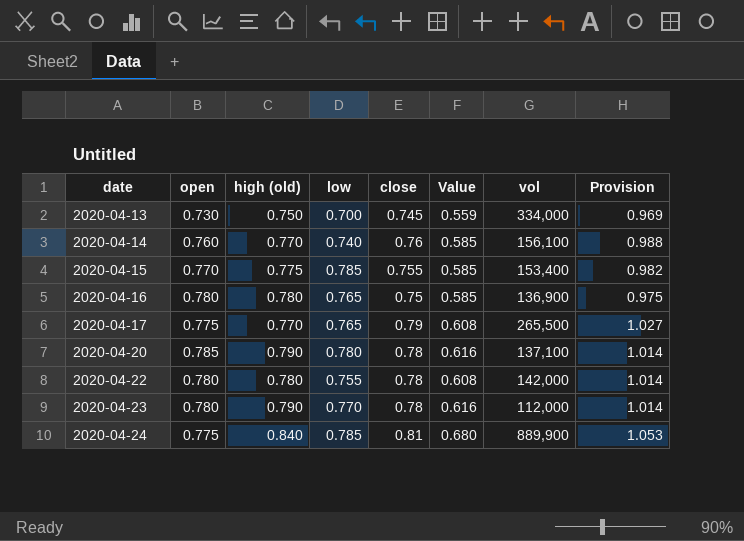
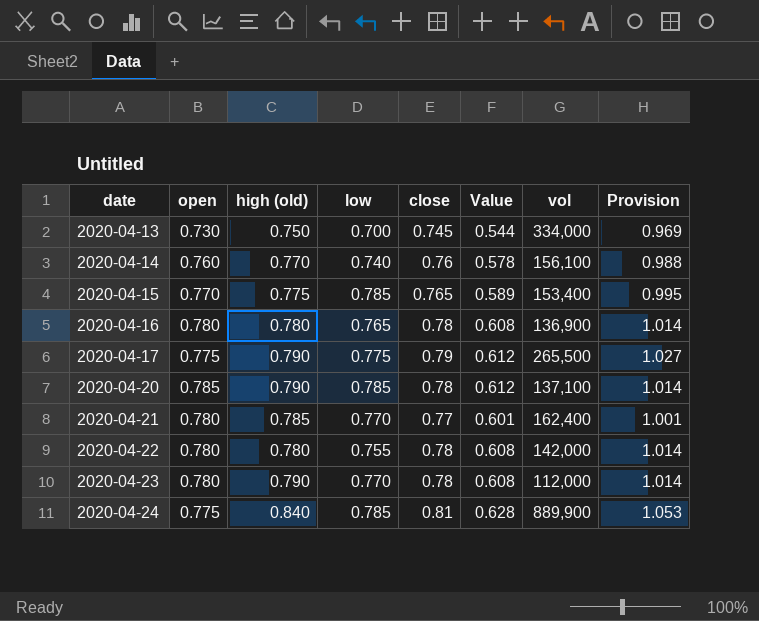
column Value | formula: [high (old)] * [close] -> [open] * [close]
2020-04-15 | close: 0.755 -> 0.765
2020-04-15 | Provision: 0.982 -> 0.995
2020-04-16 | close: 0.75 -> 0.78
2020-04-16 | Provision: 0.975 -> 1.014
2020-04-17 | high (old): 0.770 -> 0.790
2020-04-17 | low: 0.765 -> 0.775
2020-04-20 | low: 0.780 -> 0.785
row 2020-04-21: none -> 0.780 | 0.785 | 0.770 | 0.77 | 0.601 | 162,400 | 1.001

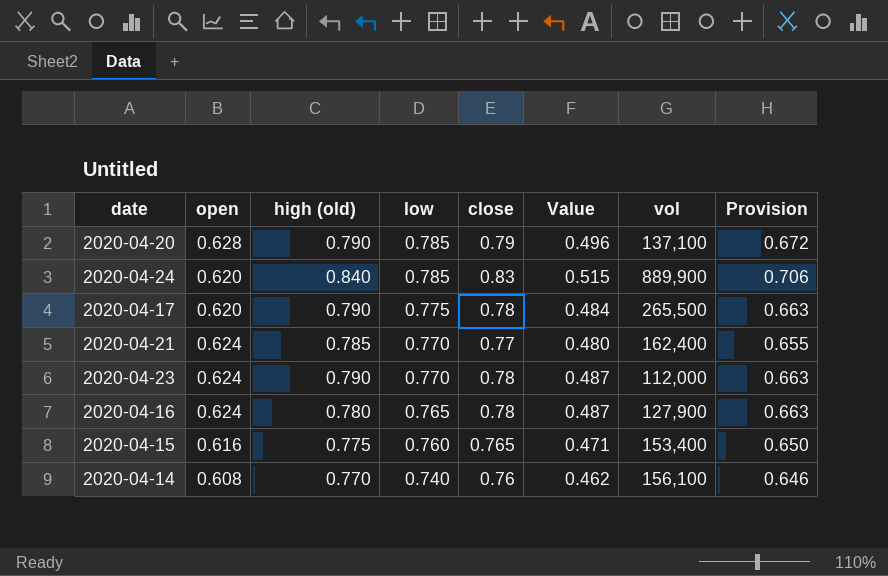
row order: date ascending -> low descending
column Provision | formula: [close] * 1.3 -> [close] * 0.85
row 2020-04-13: 0.730 | 0.750 | 0.700 | 0.745 | 0.544 | 334,000 | 0.969 -> none
row 2020-04-22: 0.780 | 0.780 | 0.755 | 0.78 | 0.608 | 142,000 | 1.014 -> none
2020-04-20 | open: 0.785 -> 0.628
2020-04-20 | close: 0.78 -> 0.79
2020-04-20 | Value: 0.612 -> 0.496
2020-04-24 | open: 0.775 -> 0.620
2020-04-24 | close: 0.81 -> 0.83
2020-04-24 | Value: 0.628 -> 0.515
2020-04-17 | open: 0.775 -> 0.620
2020-04-17 | close: 0.79 -> 0.78
2020-04-17 | Value: 0.612 -> 0.484
2020-04-21 | open: 0.780 -> 0.624
2020-04-21 | Value: 0.601 -> 0.480
2020-04-23 | open: 0.780 -> 0.624
2020-04-23 | Value: 0.608 -> 0.487
2020-04-16 | open: 0.780 -> 0.624
2020-04-16 | Value: 0.608 -> 0.487
2020-04-16 | vol: 136,900 -> 127,900
2020-04-15 | open: 0.770 -> 0.616
2020-04-15 | low: 0.785 -> 0.760
2020-04-15 | Value: 0.589 -> 0.471
2020-04-14 | open: 0.760 -> 0.608
2020-04-14 | Value: 0.578 -> 0.462

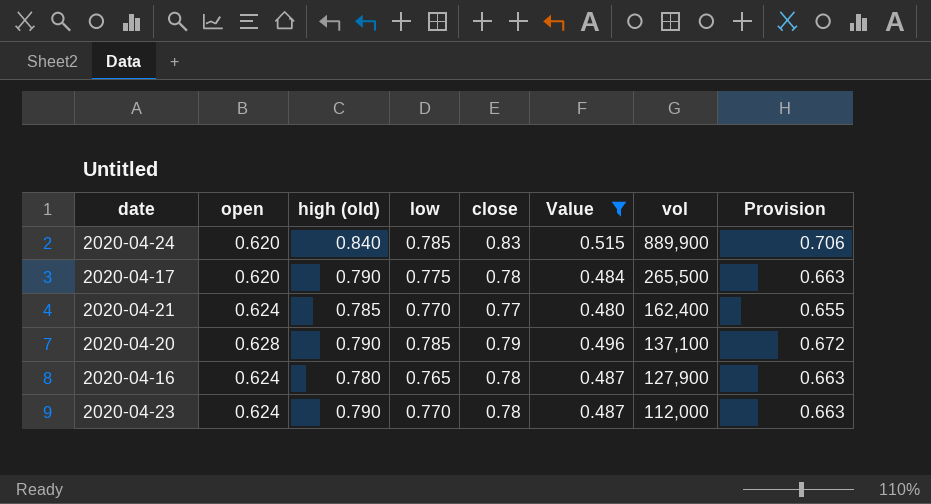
filter: none -> Value >= 0.480
row order: low descending -> vol descending

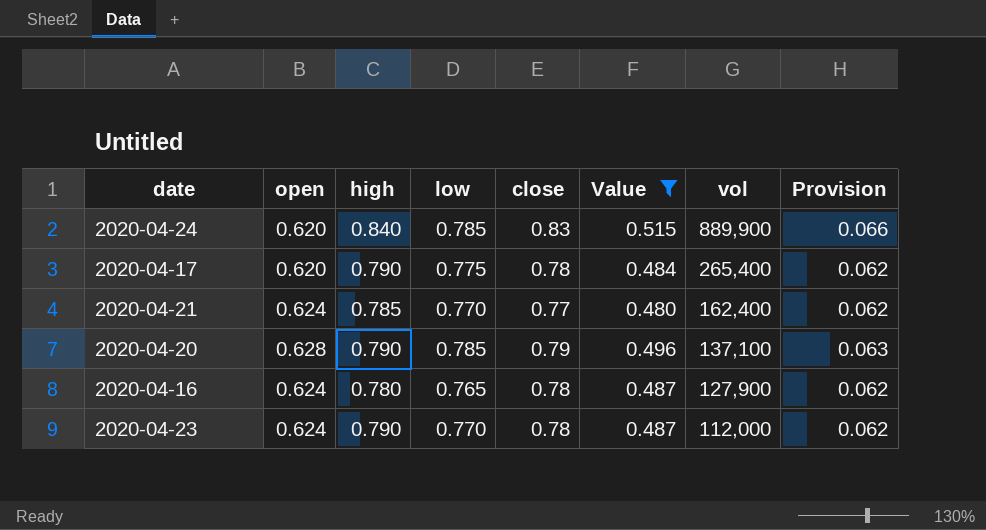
column name: high (old) -> high
column Provision | formula: [close] * 0.85 -> [close] * 0.08
2020-04-17 | vol: 265,500 -> 265,400

